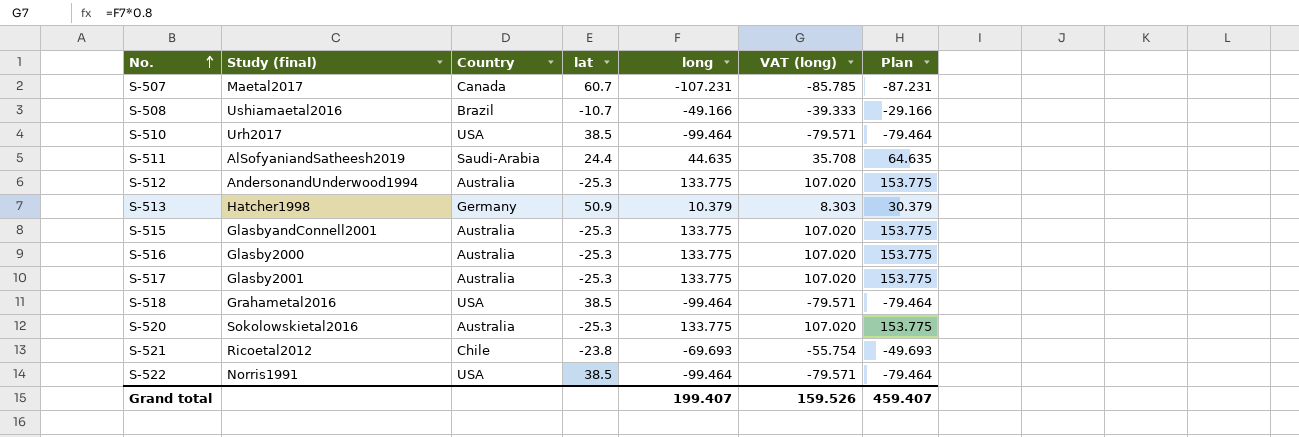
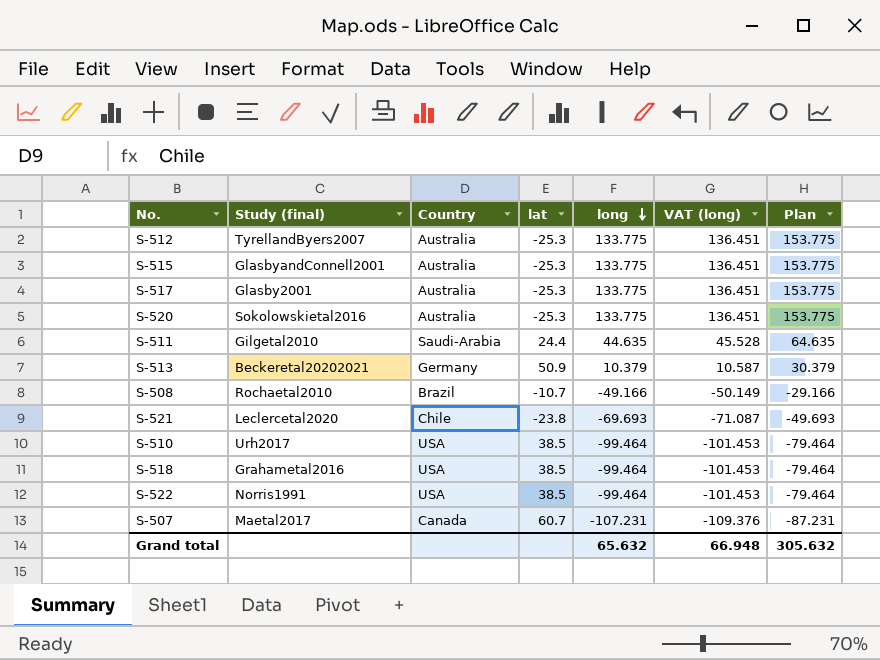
row order: No. ascending -> long descending
column VAT (long) | formula: [long] * 0.8 -> [long] * 1.02
row S-516: Glasby2000 | Australia | -25.3 | 133.775 | 107.020 | 153.775 -> none
S-512 | Study (final): AndersonandUnderwood1994 -> TyrellandByers2007
S-511 | Study (final): AlSofyaniandSatheesh2019 -> Gilgetal2010
S-513 | Study (final): Hatcher1998 -> Beckeretal20202021
S-508 | Study (final): Ushiamaetal2016 -> Rochaetal2010
S-521 | Study (final): Ricoetal2012 -> Leclercetal2020
Grand total | long: 199.407 -> 65.632
Grand total | VAT (long): 159.526 -> 66.948
Grand total | Plan: 459.407 -> 305.632

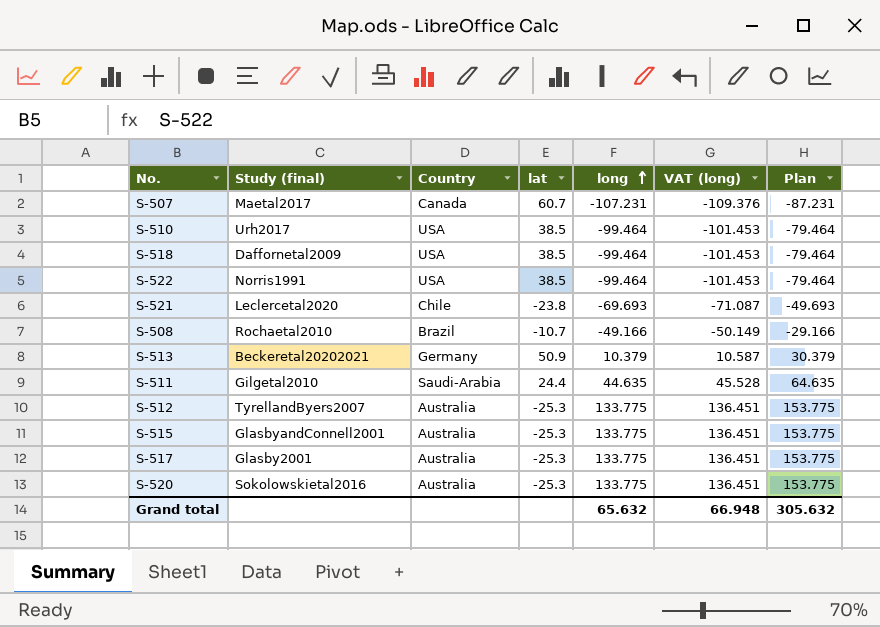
row order: long descending -> long ascending
S-518 | Study (final): Grahametal2016 -> Daffornetal2009

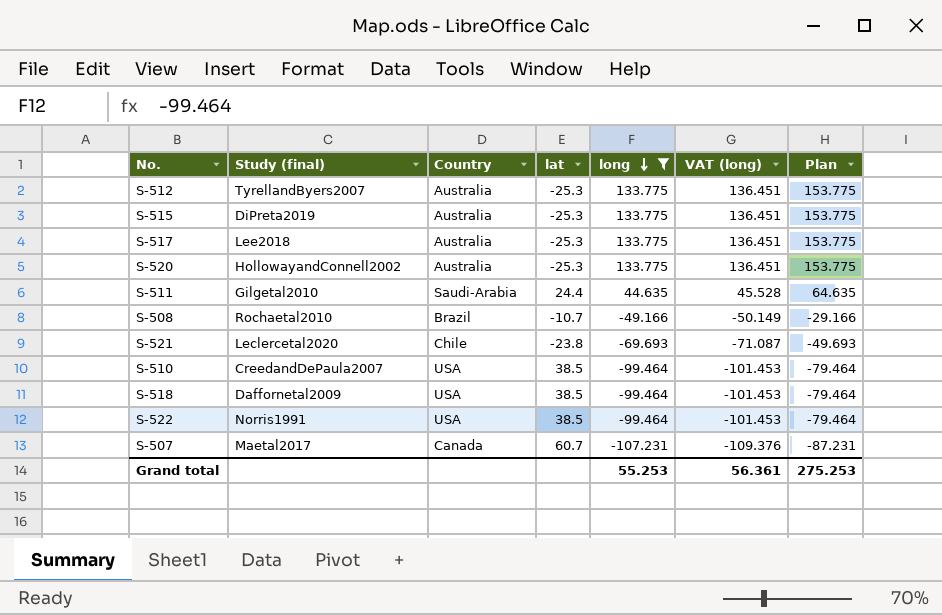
filter: none -> long != 10.379
row order: long ascending -> long descending
S-515 | Study (final): GlasbyandConnell2001 -> DiPreta2019
S-517 | Study (final): Glasby2001 -> Lee2018
S-520 | Study (final): Sokolowskietal2016 -> HollowayandConnell2002
S-510 | Study (final): Urh2017 -> CreedandDePaula2007
Grand total | long: 65.632 -> 55.253
Grand total | VAT (long): 66.948 -> 56.361
Grand total | Plan: 305.632 -> 275.253

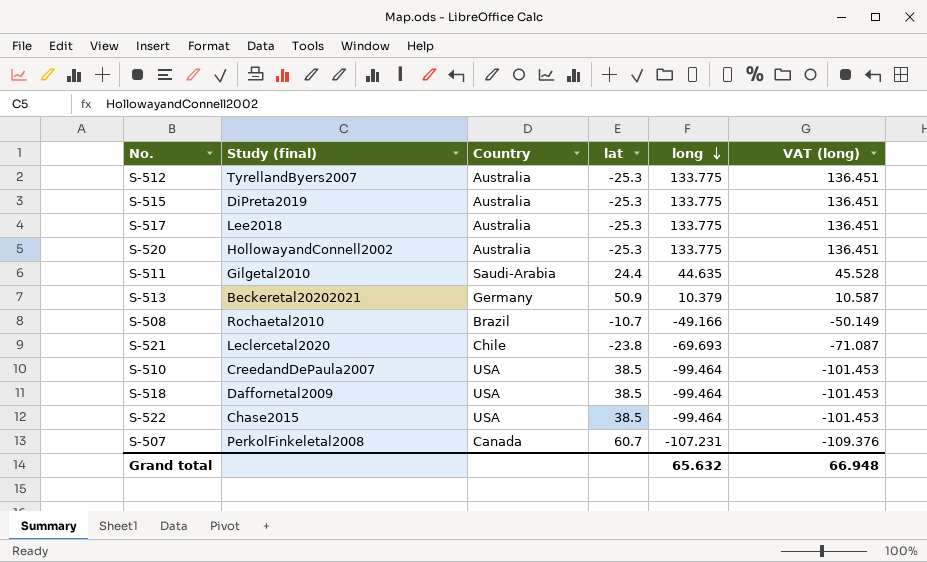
filter: long != 10.379 -> none
column Plan | formula: [long] + 20 -> none
S-522 | Study (final): Norris1991 -> Chase2015
S-507 | Study (final): Maetal2017 -> PerkolFinkeletal2008
Grand total | long: 55.253 -> 65.632
Grand total | VAT (long): 56.361 -> 66.948

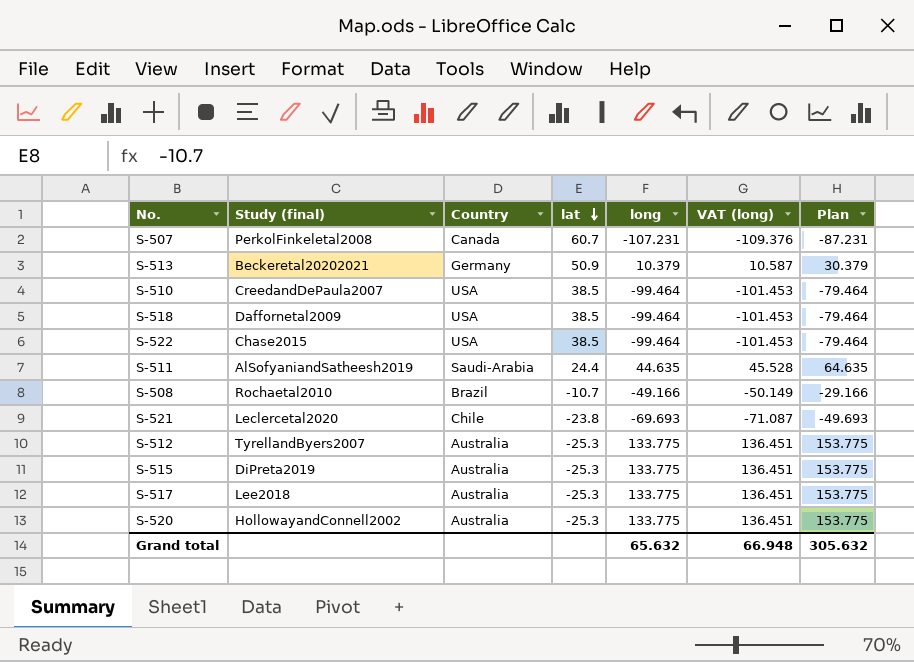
row order: long descending -> lat descending
column Plan | formula: none -> [long] + 20
S-511 | Study (final): Gilgetal2010 -> AlSofyaniandSatheesh2019

